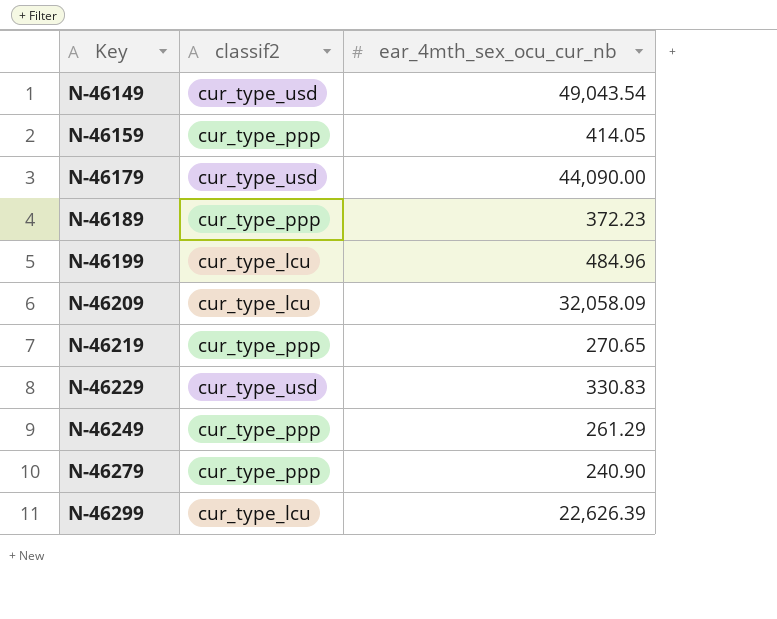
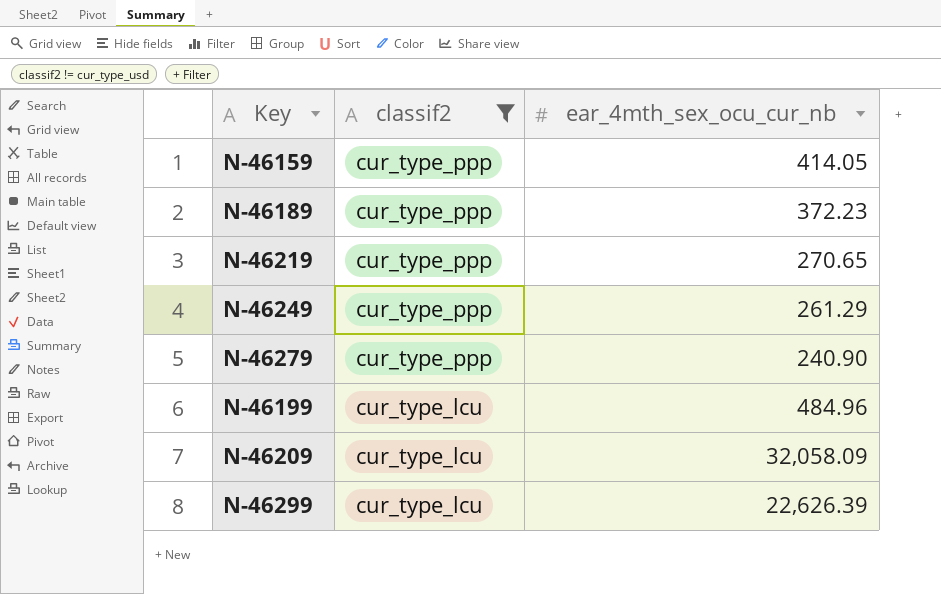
filter: none -> classif2 != cur_type_usd
row order: Key ascending -> classif2 descending

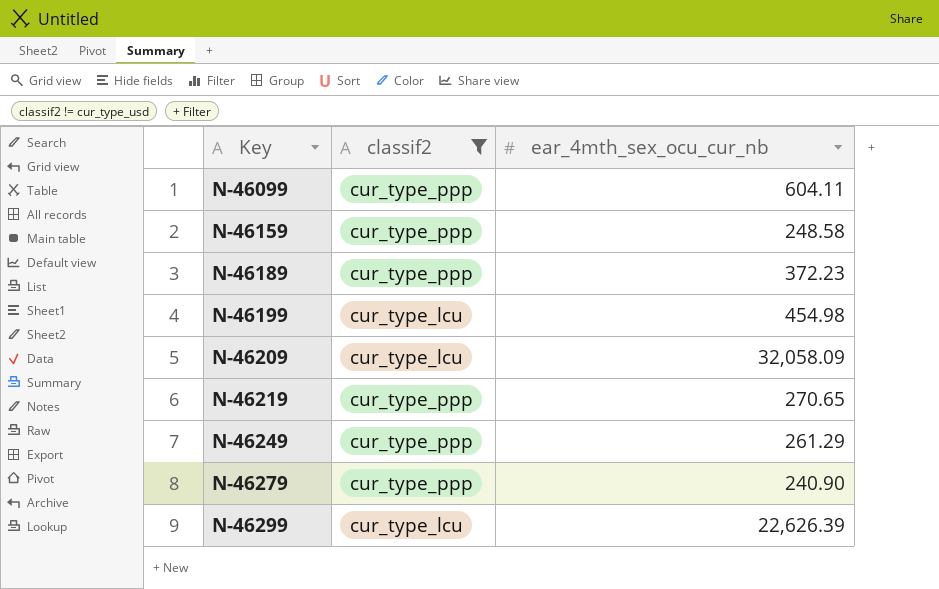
row order: classif2 descending -> Key ascending
row N-46099: none -> cur_type_ppp | 604.11
N-46159 | ear_4mth_sex_ocu_cur_nb: 414.05 -> 248.58
N-46199 | ear_4mth_sex_ocu_cur_nb: 484.96 -> 454.98

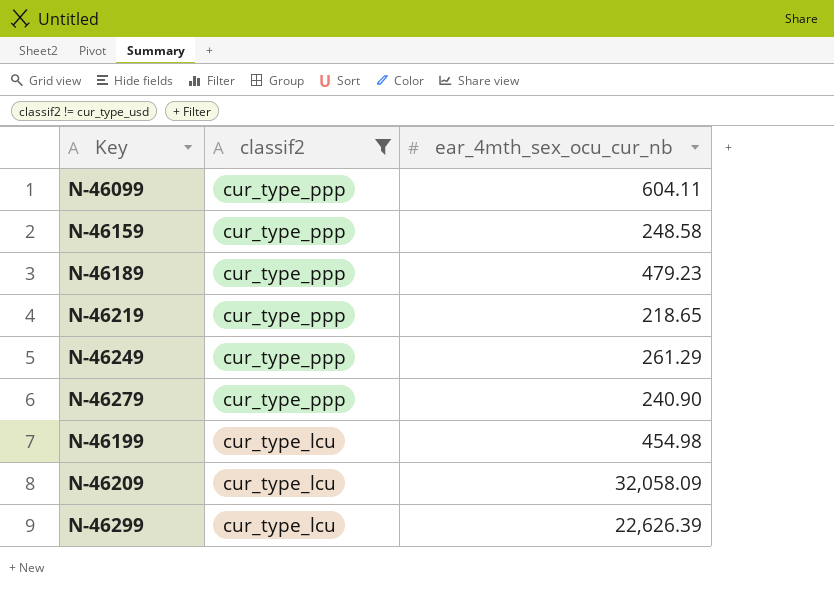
row order: Key ascending -> classif2 descending
N-46189 | ear_4mth_sex_ocu_cur_nb: 372.23 -> 479.23
N-46219 | ear_4mth_sex_ocu_cur_nb: 270.65 -> 218.65

